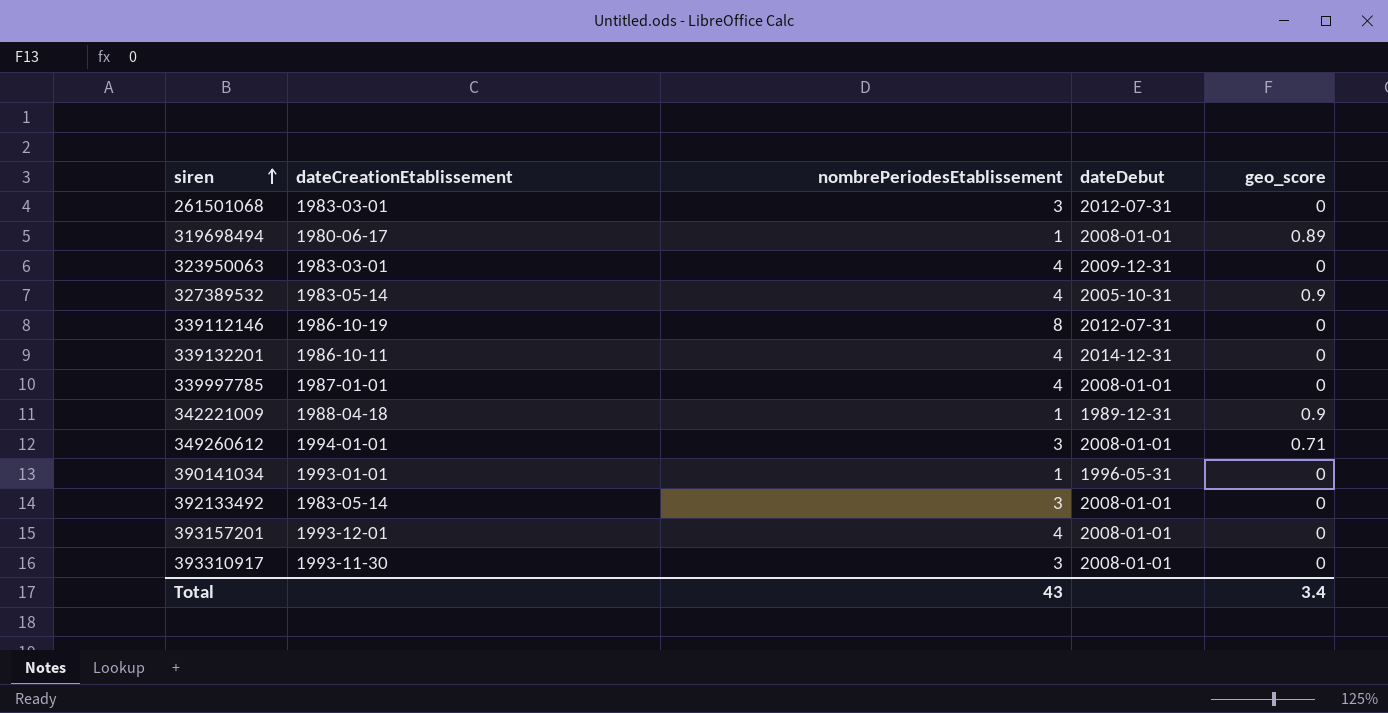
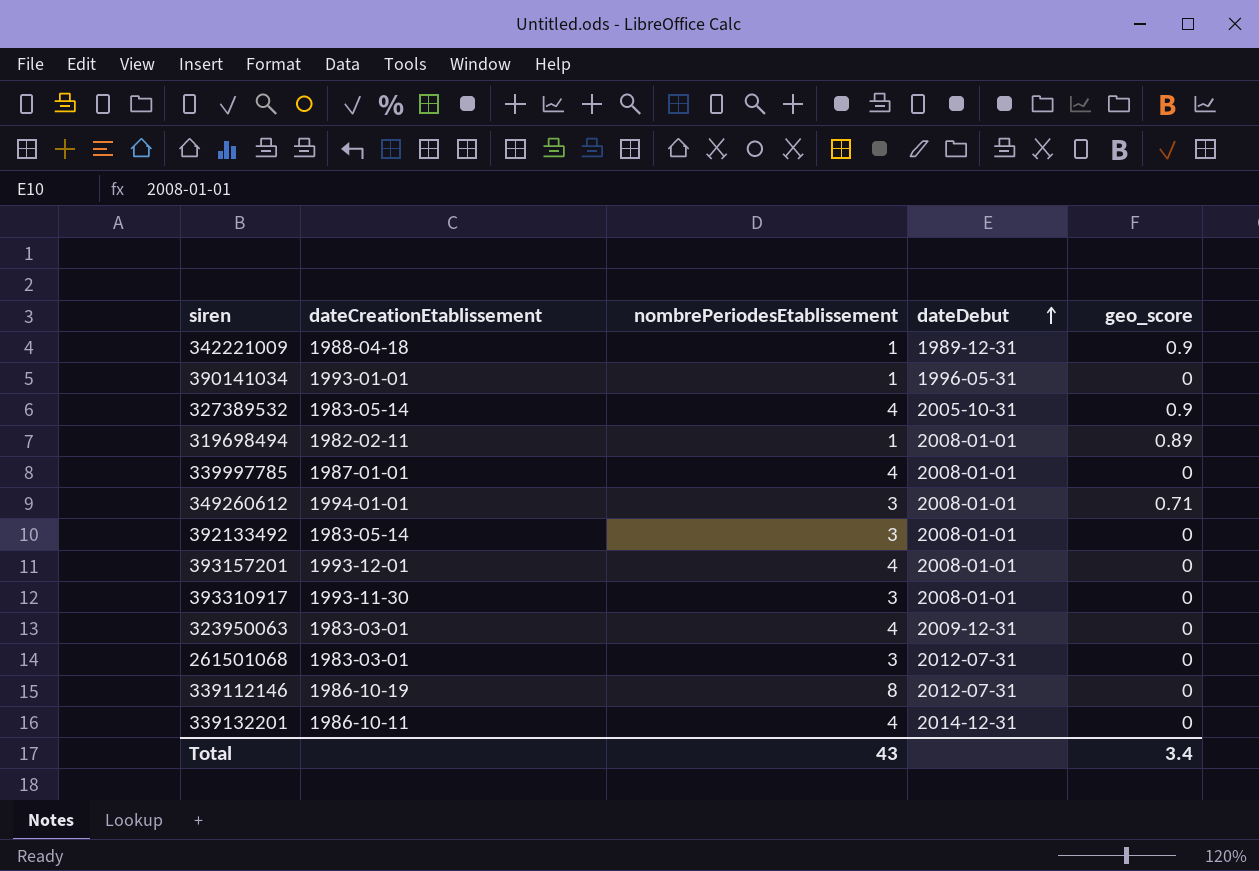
row order: siren ascending -> dateDebut ascending
319698494 | dateCreationEtablissement: 1980-06-17 -> 1982-02-11

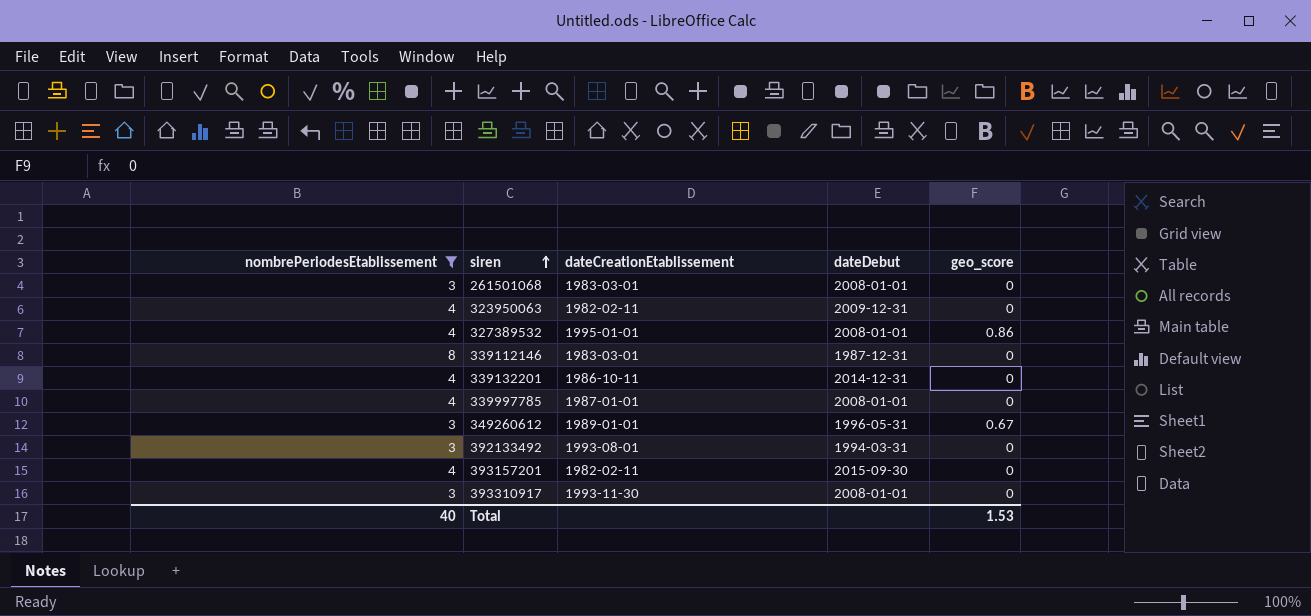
filter: none -> nombrePeriodesEtablissement != 1
row order: dateDebut ascending -> siren ascending
column nombrePeriodesEtablissement | position: 3 -> 1
261501068 | dateDebut: 2012-07-31 -> 2008-01-01
323950063 | dateCreationEtablissement: 1983-03-01 -> 1982-02-11
327389532 | dateCreationEtablissement: 1983-05-14 -> 1995-01-01
327389532 | dateDebut: 2005-10-31 -> 2008-01-01
327389532 | geo_score: 0.9 -> 0.86
339112146 | dateCreationEtablissement: 1986-10-19 -> 1983-03-01
339112146 | dateDebut: 2012-07-31 -> 1987-12-31
349260612 | dateCreationEtablissement: 1994-01-01 -> 1989-01-01
349260612 | dateDebut: 2008-01-01 -> 1996-05-31
349260612 | geo_score: 0.71 -> 0.67
392133492 | dateCreationEtablissement: 1983-05-14 -> 1993-08-01
392133492 | dateDebut: 2008-01-01 -> 1994-03-31
393157201 | dateCreationEtablissement: 1993-12-01 -> 1982-02-11
393157201 | dateDebut: 2008-01-01 -> 2015-09-30
Total | nombrePeriodesEtablissement: 43 -> 40
Total | geo_score: 3.4 -> 1.53

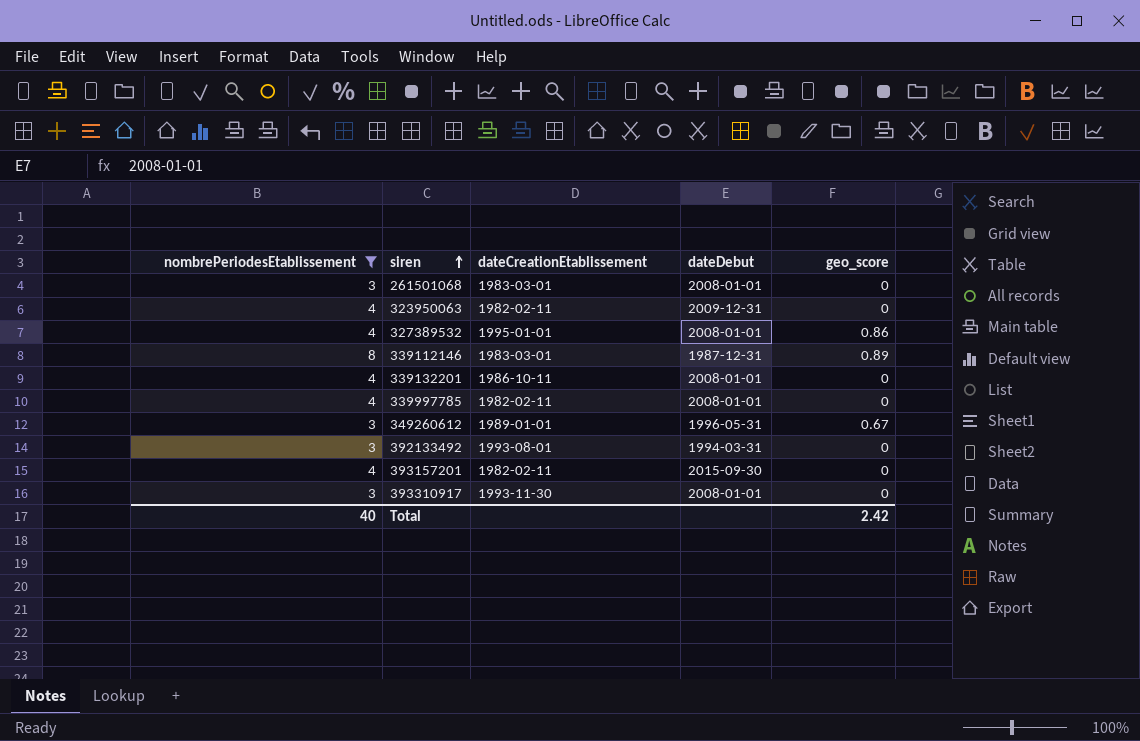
339112146 | geo_score: 0 -> 0.89
339132201 | dateDebut: 2014-12-31 -> 2008-01-01
339997785 | dateCreationEtablissement: 1987-01-01 -> 1982-02-11
Total | geo_score: 1.53 -> 2.42

